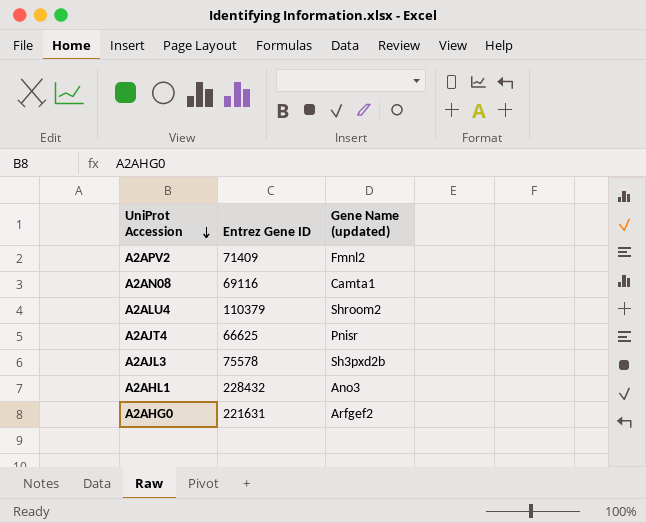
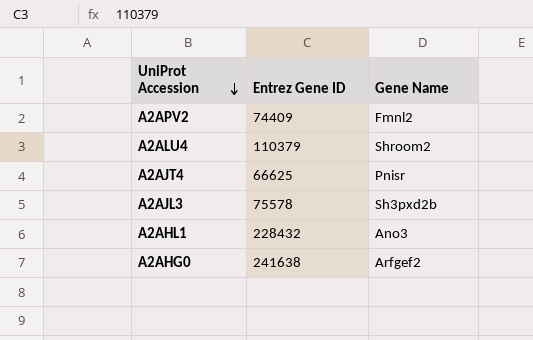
column name: Gene Name (updated) -> Gene Name
row A2AN08: 69116 | Camta1 -> none
A2APV2 | Entrez Gene ID: 71409 -> 74409
A2AHG0 | Entrez Gene ID: 221631 -> 241638

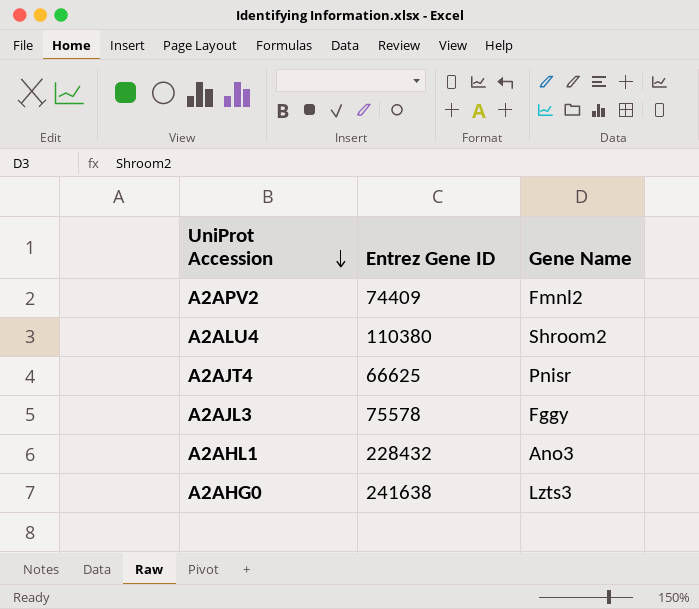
A2ALU4 | Entrez Gene ID: 110379 -> 110380
A2AJL3 | Gene Name: Sh3pxd2b -> Fggy
A2AHG0 | Gene Name: Arfgef2 -> Lzts3

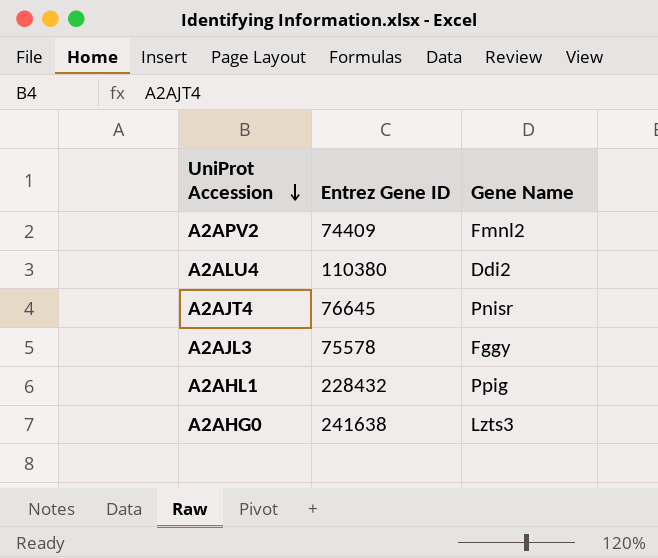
A2ALU4 | Gene Name: Shroom2 -> Ddi2
A2AJT4 | Entrez Gene ID: 66625 -> 76645
A2AHL1 | Gene Name: Ano3 -> Ppig

